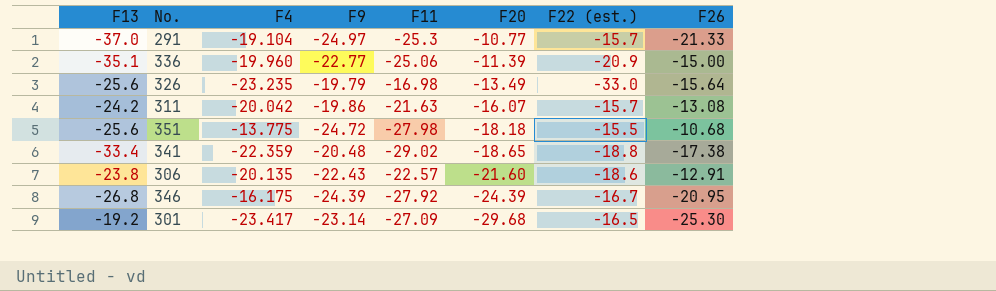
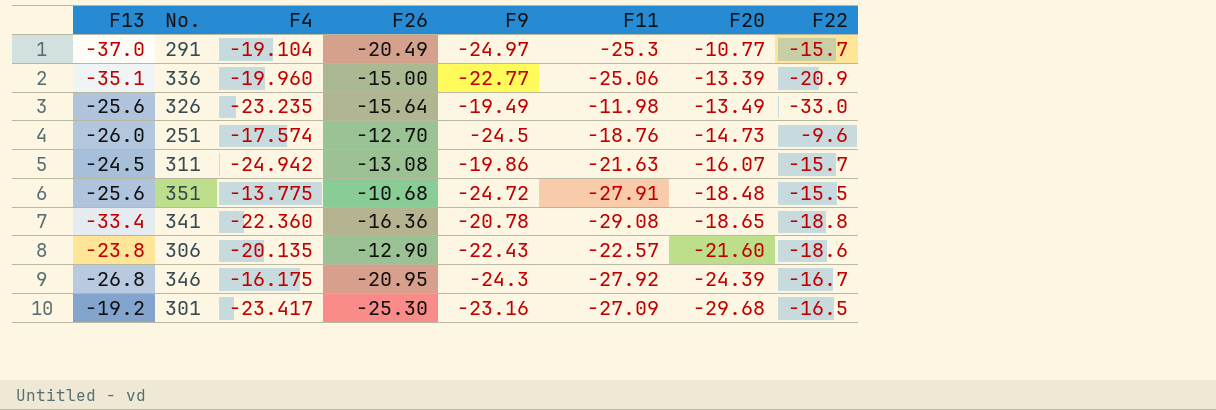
column F26 | position: 8 -> 4
column name: F22 (est.) -> F22
291 | F26: -21.33 -> -20.49
336 | F20: -11.39 -> -13.39
326 | F9: -19.79 -> -19.49
326 | F11: -16.98 -> -11.98
row 251: none -> -26.0 | -17.574 | -12.70 | -24.5 | -18.76 | -14.73 | -9.6
311 | F13: -24.2 -> -24.5
311 | F4: -20.042 -> -24.942
351 | F11: -27.98 -> -27.91
351 | F20: -18.18 -> -18.48
341 | F4: -22.359 -> -22.360
341 | F26: -17.38 -> -16.36
341 | F9: -20.48 -> -20.78
341 | F11: -29.02 -> -29.08
306 | F26: -12.91 -> -12.90
346 | F9: -24.39 -> -24.3
301 | F9: -23.14 -> -23.16

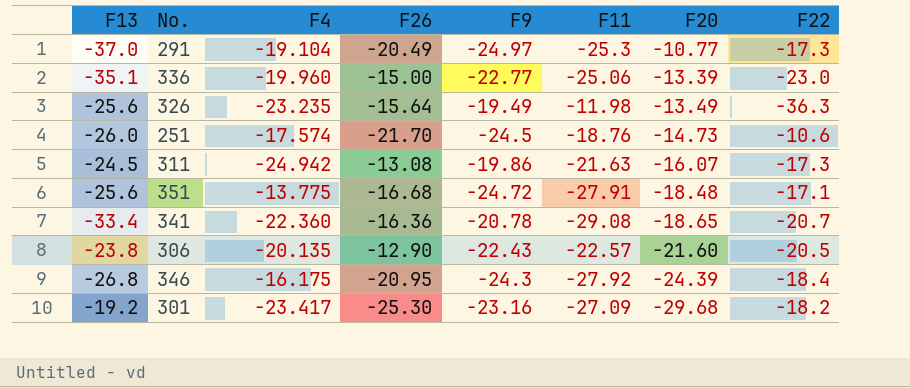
291 | F22: -15.7 -> -17.3
336 | F22: -20.9 -> -23.0
326 | F22: -33.0 -> -36.3
251 | F26: -12.70 -> -21.70
251 | F22: -9.6 -> -10.6
311 | F22: -15.7 -> -17.3
351 | F26: -10.68 -> -16.68
351 | F22: -15.5 -> -17.1
341 | F22: -18.8 -> -20.7
306 | F22: -18.6 -> -20.5
346 | F22: -16.7 -> -18.4
301 | F22: -16.5 -> -18.2

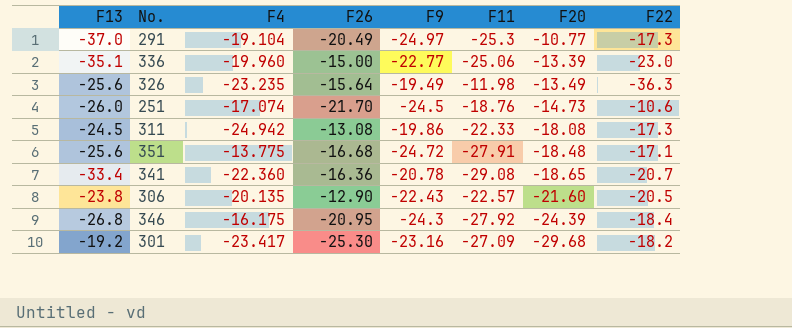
251 | F4: -17.574 -> -17.074
311 | F11: -21.63 -> -22.33
311 | F20: -16.07 -> -18.08

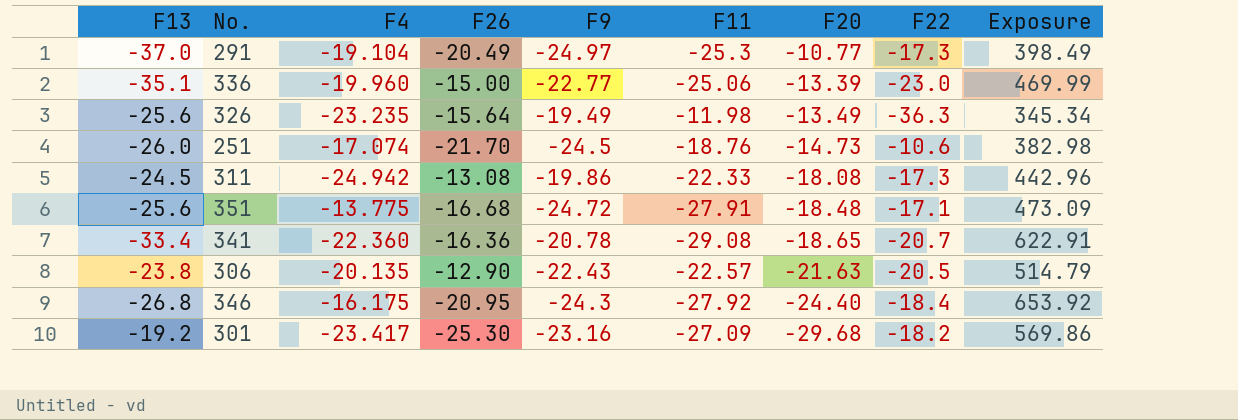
column Exposure | formula: none -> [F13] * [F20]
306 | F20: -21.60 -> -21.63
346 | F20: -24.39 -> -24.40

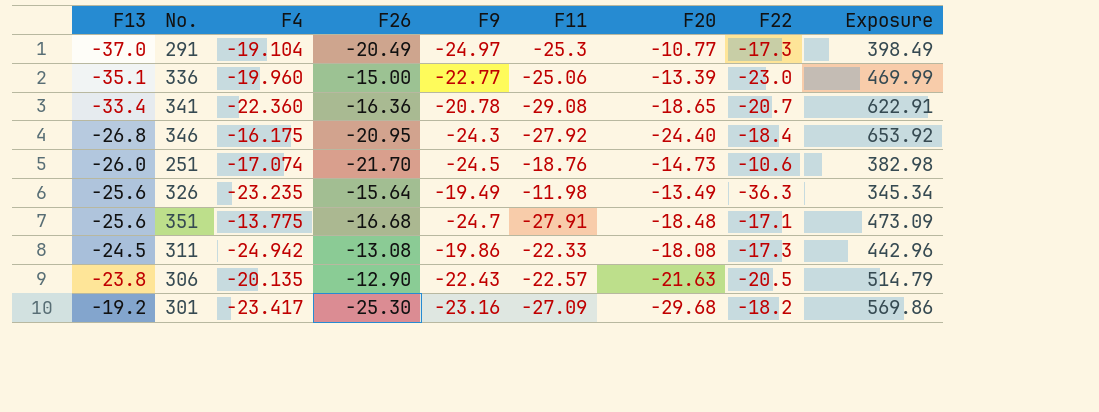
row order: F20 descending -> F13 ascending
351 | F9: -24.72 -> -24.7

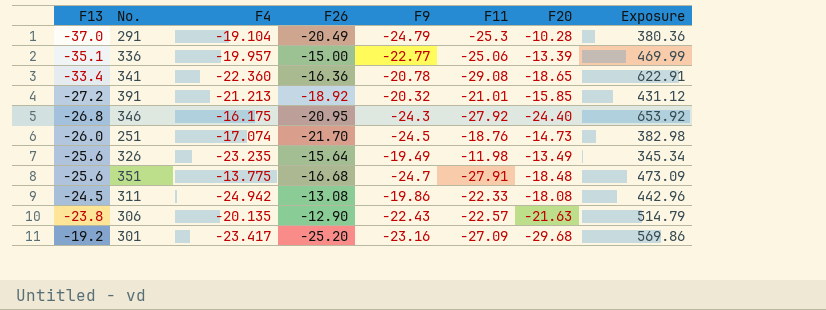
column F22 | position: 8 -> none
291 | F9: -24.97 -> -24.79
291 | F20: -10.77 -> -10.28
291 | Exposure: 398.49 -> 380.36
336 | F4: -19.960 -> -19.957
row 391: none -> -27.2 | -21.213 | -18.92 | -20.32 | -21.01 | -15.85 | 431.12
301 | F26: -25.30 -> -25.20

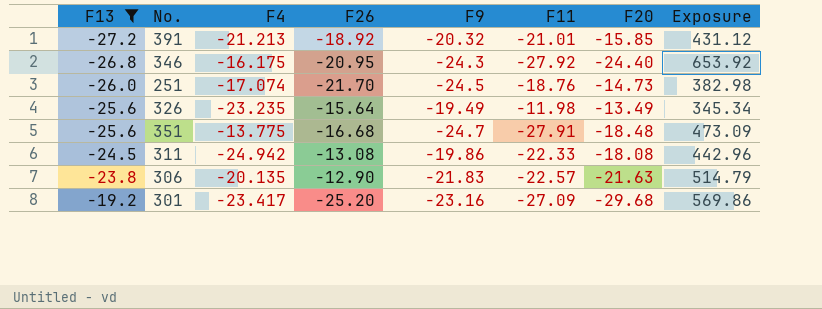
filter: none -> F13 >= -27.2
306 | F9: -22.43 -> -21.83

